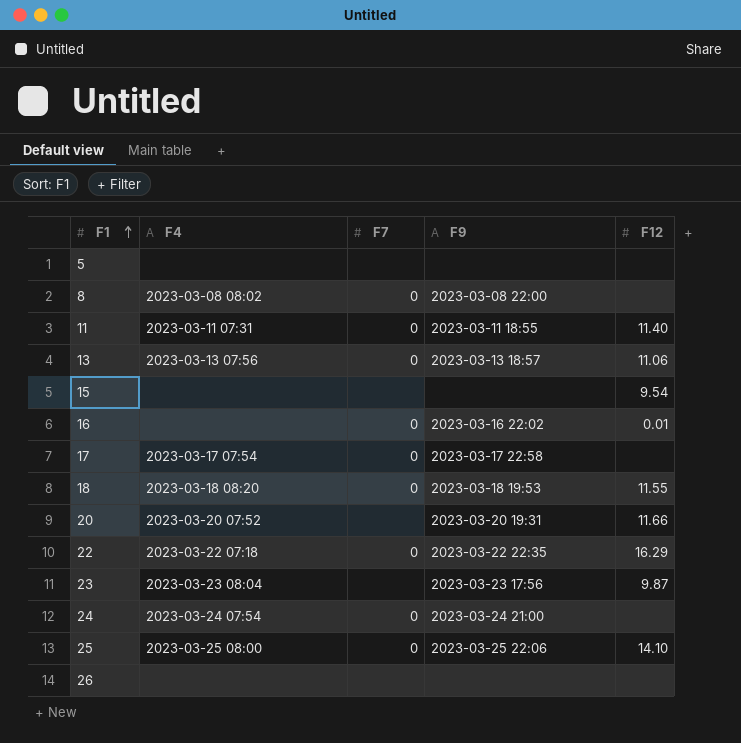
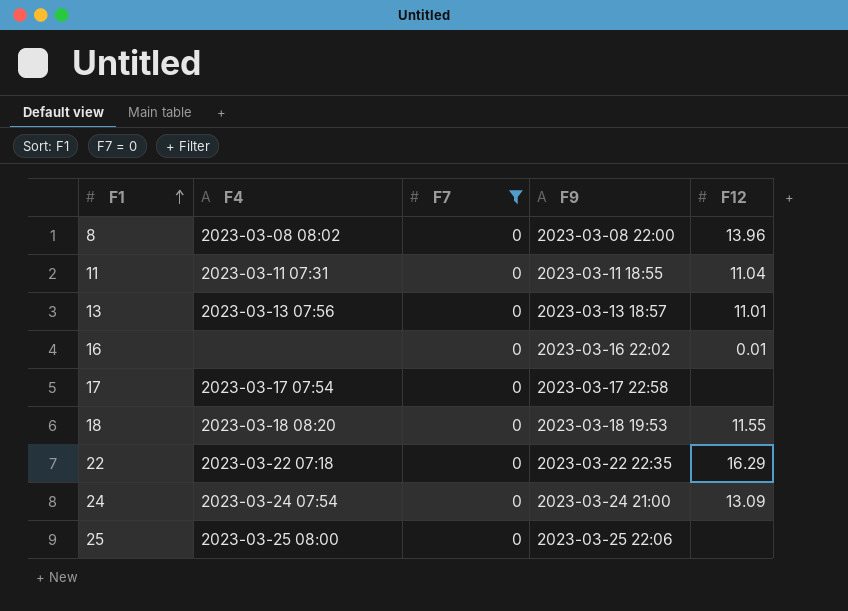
filter: none -> F7 = 0
8 | F12: none -> 13.96
11 | F12: 11.40 -> 11.04
13 | F12: 11.06 -> 11.01
24 | F12: none -> 13.09
25 | F12: 14.10 -> none

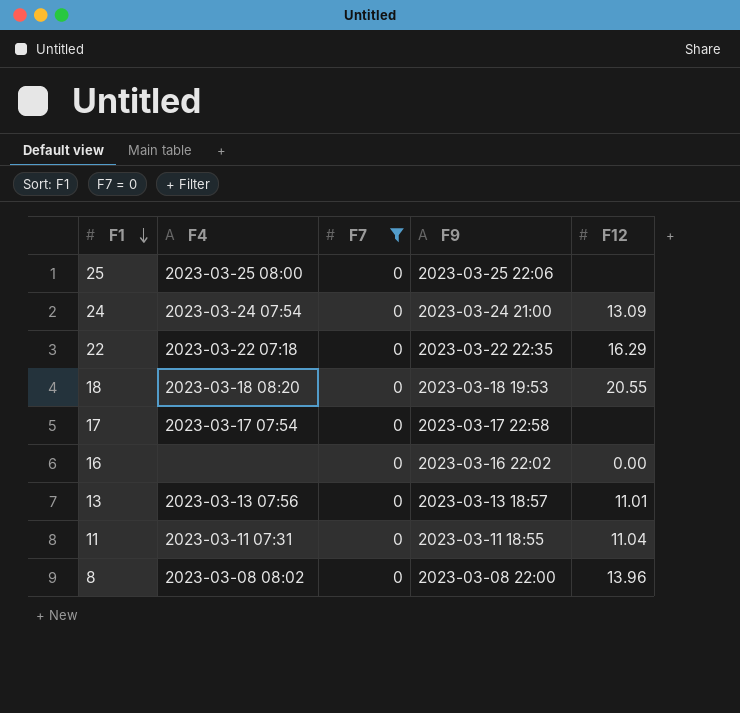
row order: F1 ascending -> F1 descending
18 | F12: 11.55 -> 20.55
16 | F12: 0.01 -> 0.00

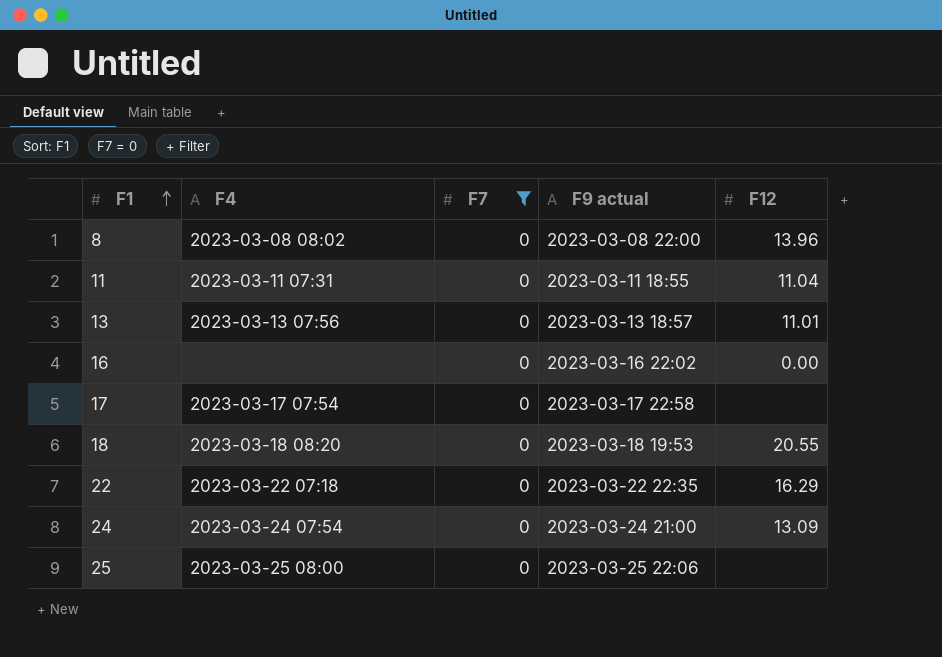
row order: F1 descending -> F1 ascending
column name: F9 -> F9 actual

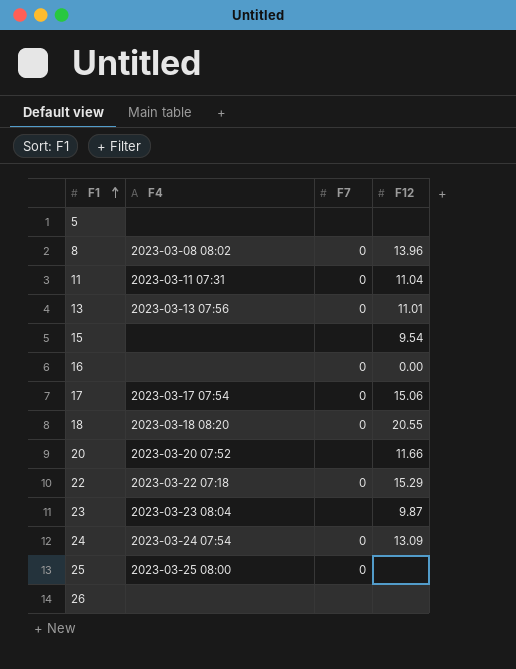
filter: F7 = 0 -> none
column F9 actual | position: 4 -> none
17 | F12: none -> 15.06
22 | F12: 16.29 -> 15.29

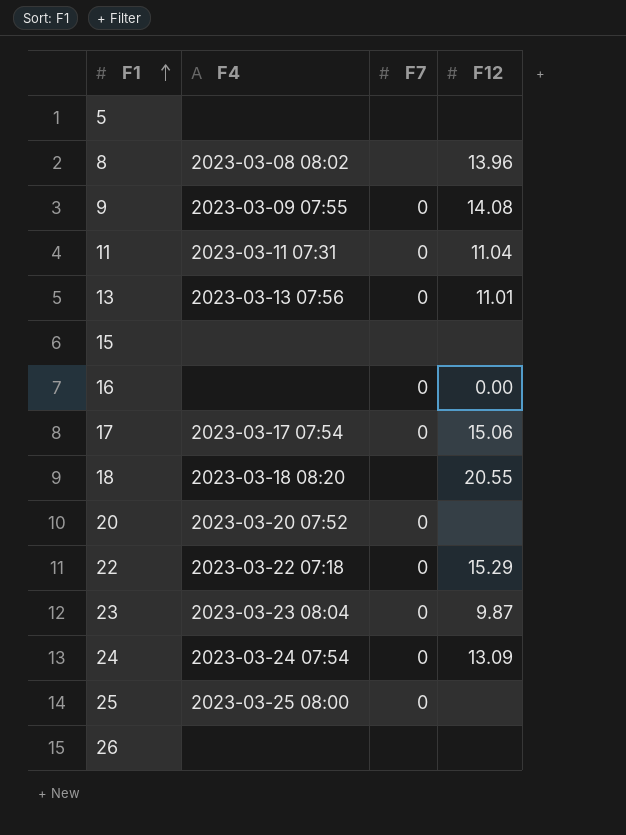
8 | F7: 0 -> none
row 9: none -> 2023-03-09 07:55 | 0 | 14.08
15 | F12: 9.54 -> none
18 | F7: 0 -> none
20 | F7: none -> 0
20 | F12: 11.66 -> none
23 | F7: none -> 0

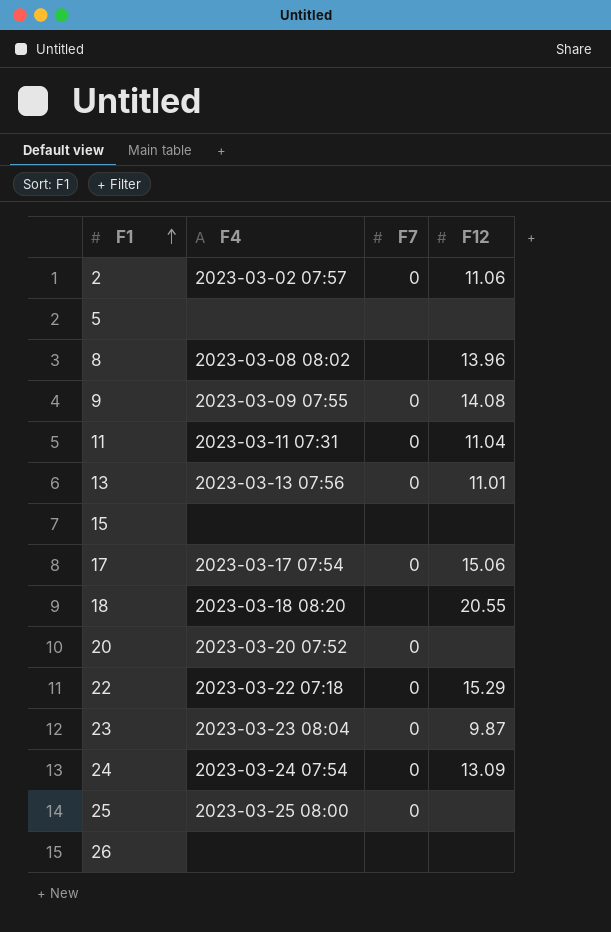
row 16: none | 0 | 0.00 -> none
row 2: none -> 2023-03-02 07:57 | 0 | 11.06

